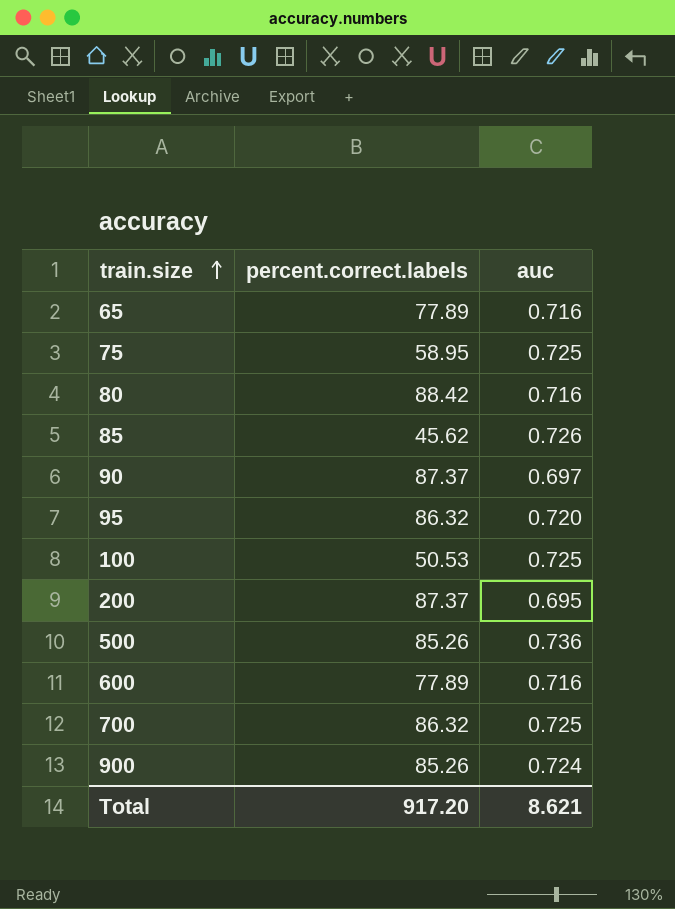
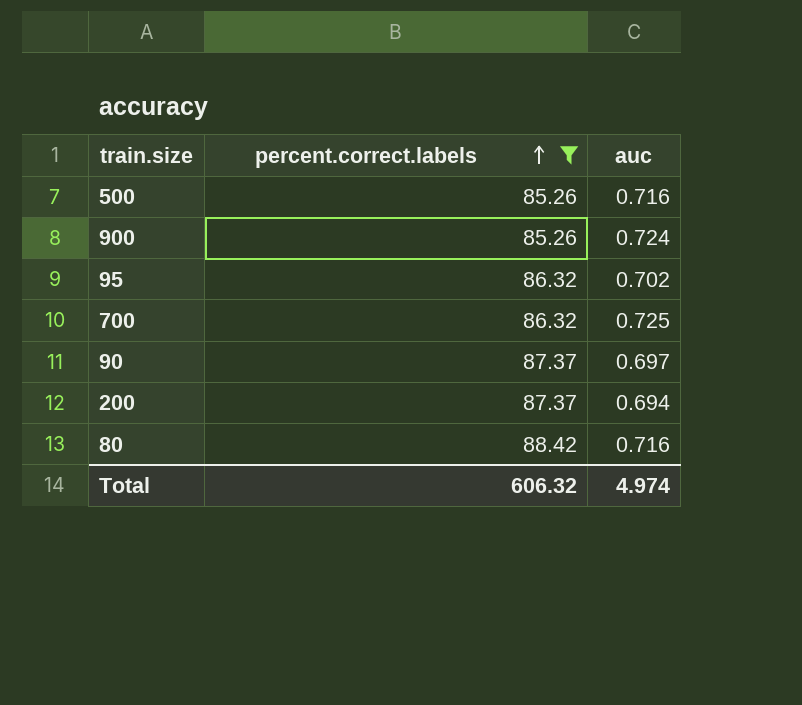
filter: none -> percent.correct.labels >= 85.26
row order: train.size ascending -> percent.correct.labels ascending
500 | auc: 0.736 -> 0.716
95 | auc: 0.720 -> 0.702
200 | auc: 0.695 -> 0.694
Total | percent.correct.labels: 917.20 -> 606.32
Total | auc: 8.621 -> 4.974

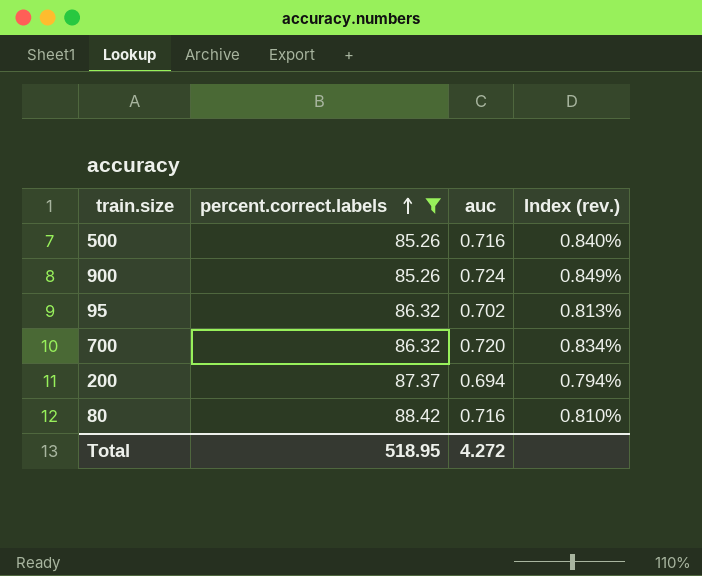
column Index (rev.) | formula: none -> [auc] / [percent.correct.labels]
row 90: 87.37 | 0.697 -> none
700 | auc: 0.725 -> 0.720
Total | percent.correct.labels: 606.32 -> 518.95
Total | auc: 4.974 -> 4.272

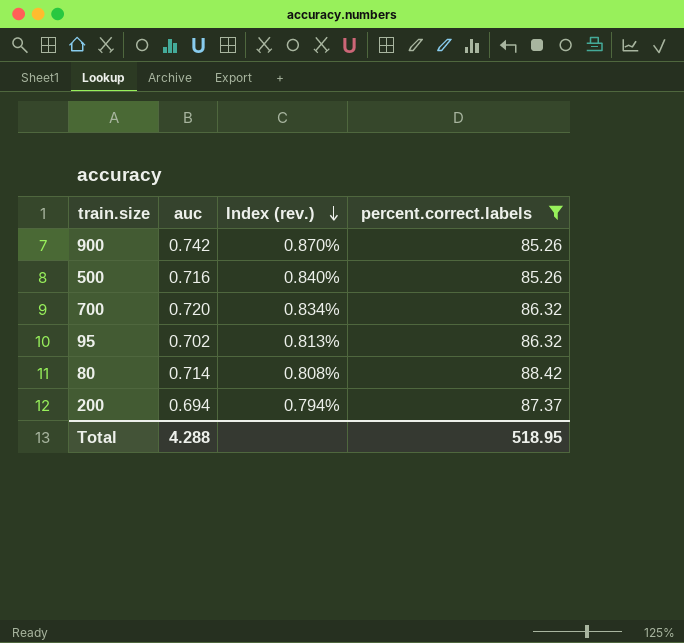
row order: percent.correct.labels ascending -> Index (rev.) descending
column percent.correct.labels | position: 2 -> 4
900 | auc: 0.724 -> 0.742
900 | Index (rev.): 0.849% -> 0.870%
80 | auc: 0.716 -> 0.714
80 | Index (rev.): 0.810% -> 0.808%
Total | auc: 4.272 -> 4.288

